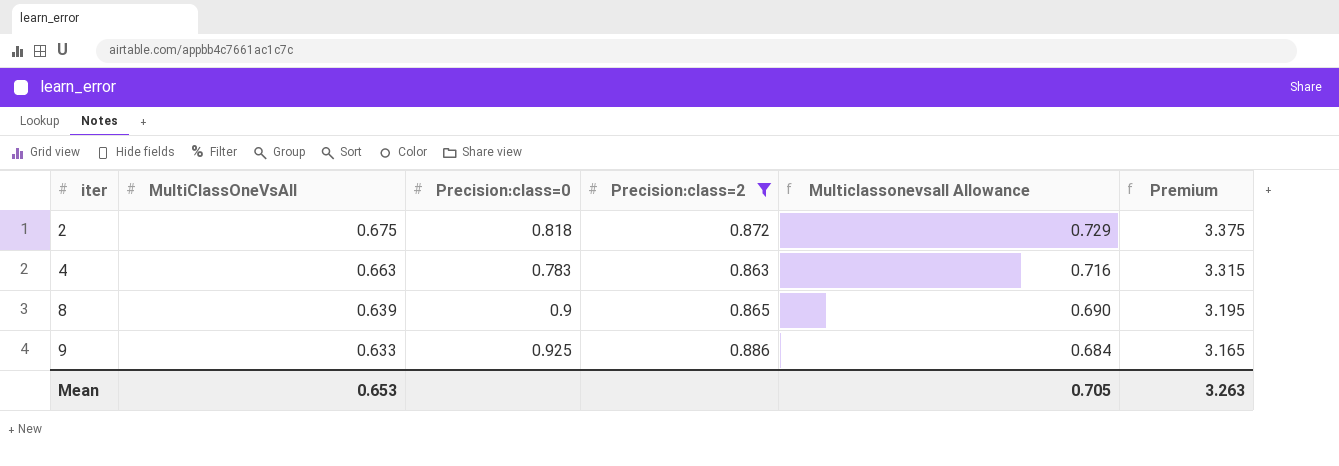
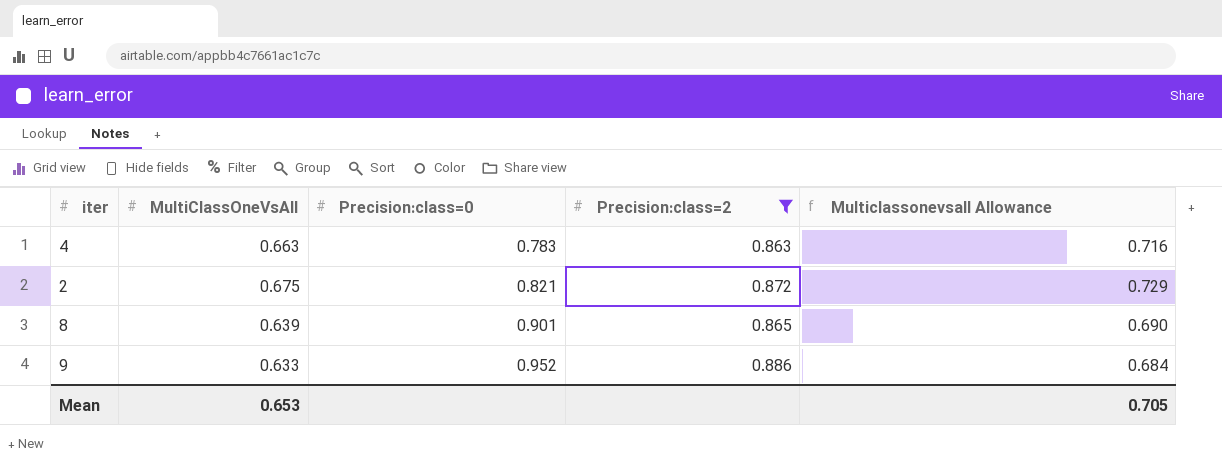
row order: iter ascending -> Precision:class=0 ascending
column Premium | formula: [MultiClassOneVsAll] * 5 -> none
2 | Precision:class=0: 0.818 -> 0.821
8 | Precision:class=0: 0.9 -> 0.901
9 | Precision:class=0: 0.925 -> 0.952

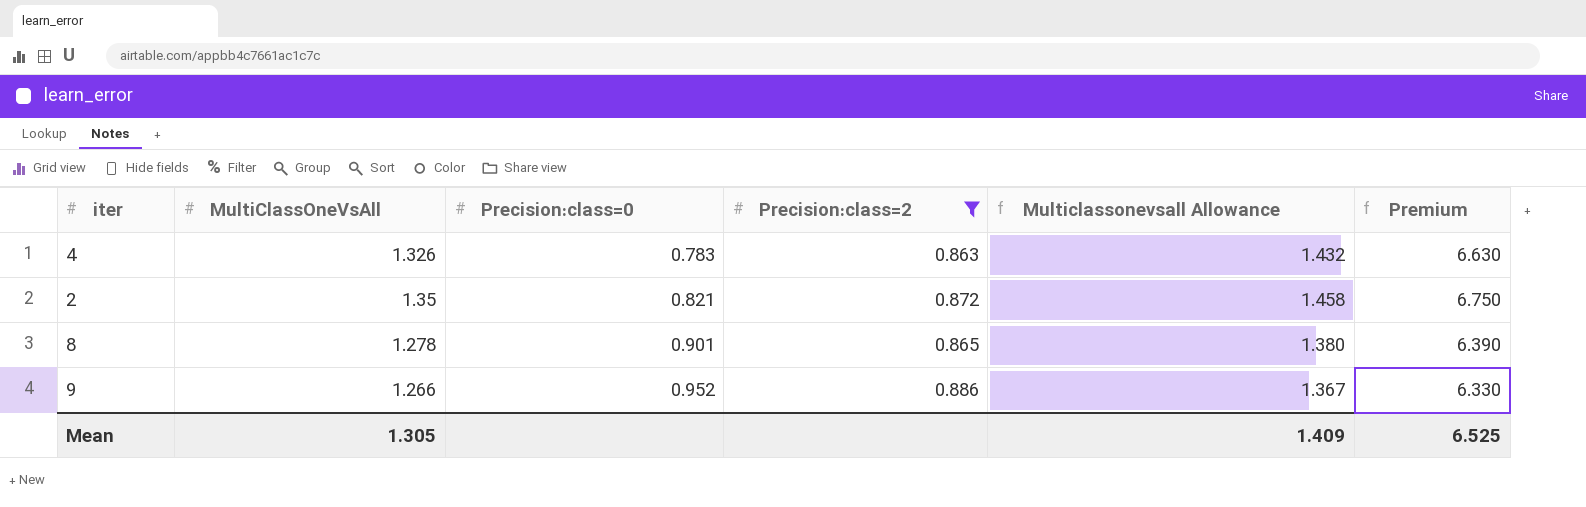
column Premium | formula: none -> [MultiClassOneVsAll] * 5
4 | MultiClassOneVsAll: 0.663 -> 1.326
4 | Multiclassonevsall Allowance: 0.716 -> 1.432
2 | MultiClassOneVsAll: 0.675 -> 1.35
2 | Multiclassonevsall Allowance: 0.729 -> 1.458
8 | MultiClassOneVsAll: 0.639 -> 1.278
8 | Multiclassonevsall Allowance: 0.690 -> 1.380
9 | MultiClassOneVsAll: 0.633 -> 1.266
9 | Multiclassonevsall Allowance: 0.684 -> 1.367
Mean | MultiClassOneVsAll: 0.653 -> 1.305
Mean | Multiclassonevsall Allowance: 0.705 -> 1.409

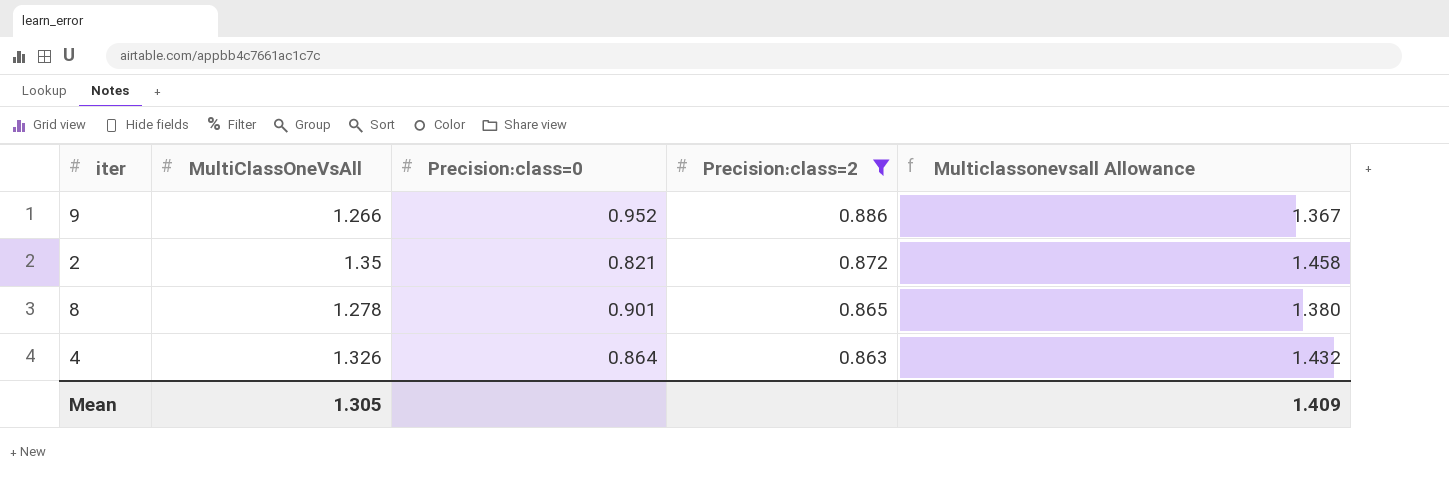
row order: Precision:class=0 ascending -> Precision:class=2 descending
column Premium | formula: [MultiClassOneVsAll] * 5 -> none
4 | Precision:class=0: 0.783 -> 0.864

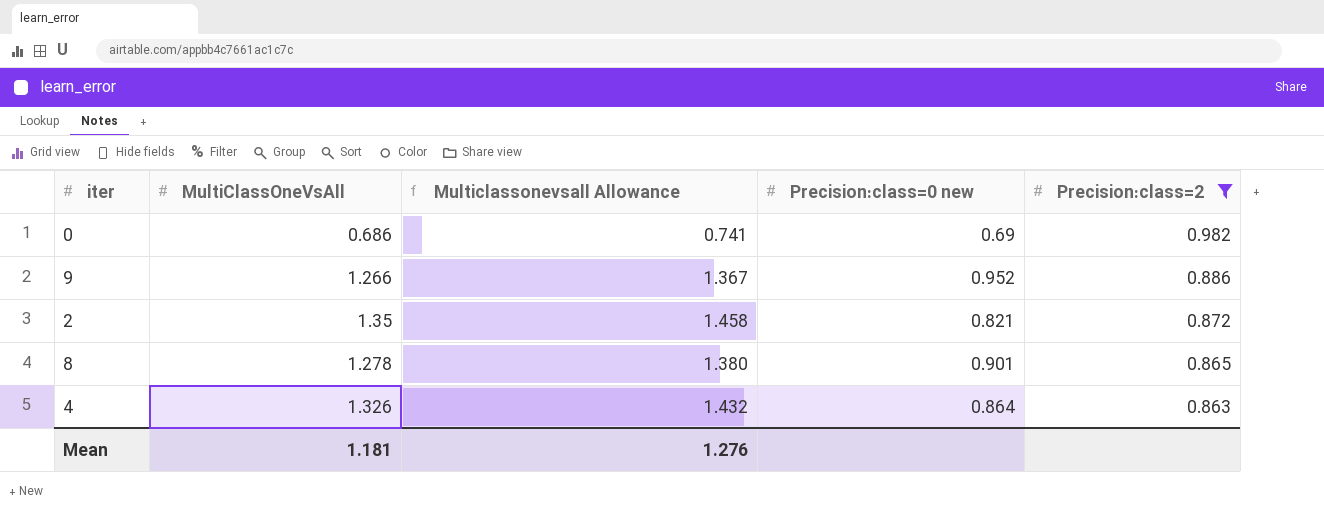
column Multiclassonevsall Allowance | position: 5 -> 3
column name: Precision:class=0 -> Precision:class=0 new
row 0: none -> 0.686 | 0.741 | 0.69 | 0.982
Mean | MultiClassOneVsAll: 1.305 -> 1.181
Mean | Multiclassonevsall Allowance: 1.409 -> 1.276

